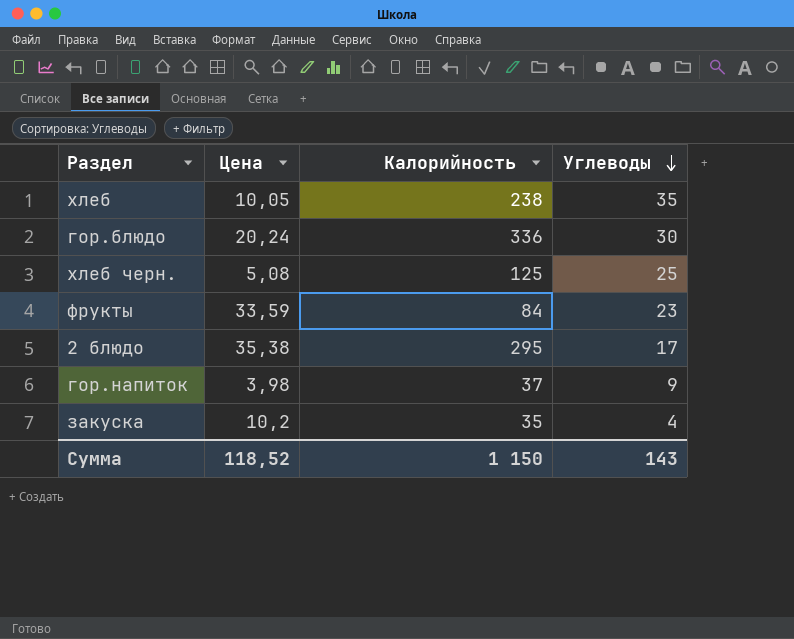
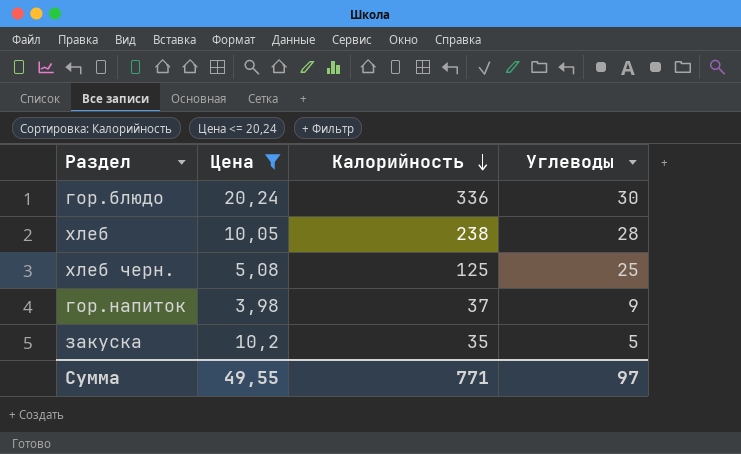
filter: none -> Цена <= 20,24
row order: Углеводы descending -> Калорийность descending
хлеб | Углеводы: 35 -> 28
закуска | Углеводы: 4 -> 5
Сумма | Цена: 118,52 -> 49,55
Сумма | Калорийность: 1 150 -> 771
Сумма | Углеводы: 143 -> 97

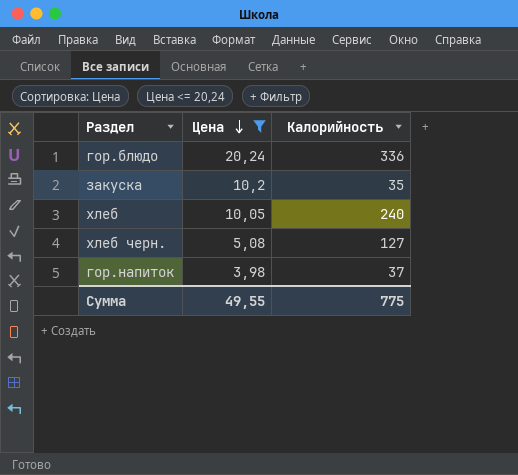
row order: Калорийность descending -> Цена descending
column Углеводы | position: 4 -> none
хлеб | Калорийность: 238 -> 240
хлеб черн. | Калорийность: 125 -> 127
Сумма | Калорийность: 771 -> 775

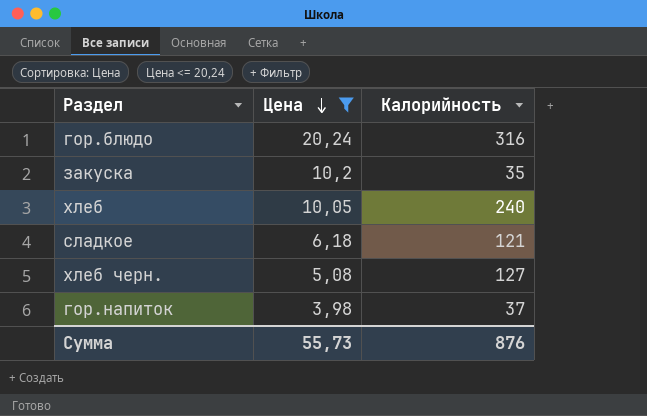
гор.блюдо | Калорийность: 336 -> 316
row сладкое: none -> 6,18 | 121
Сумма | Цена: 49,55 -> 55,73
Сумма | Калорийность: 775 -> 876

